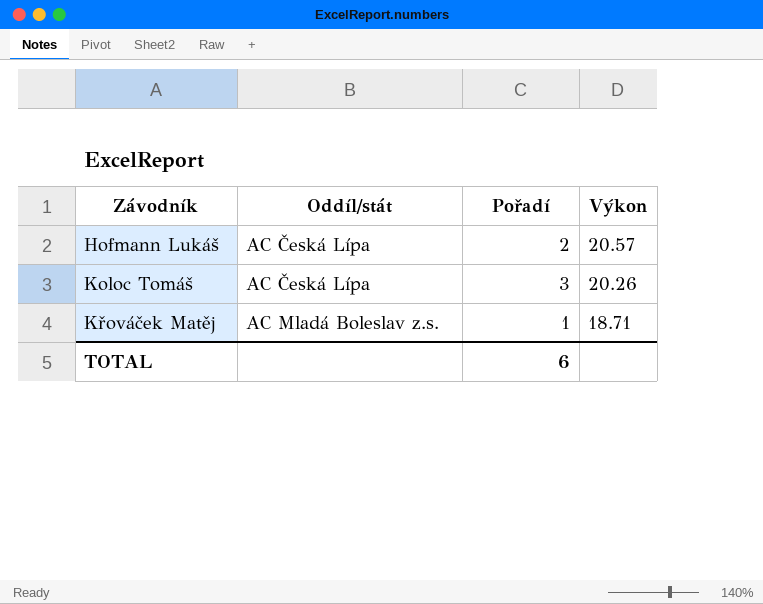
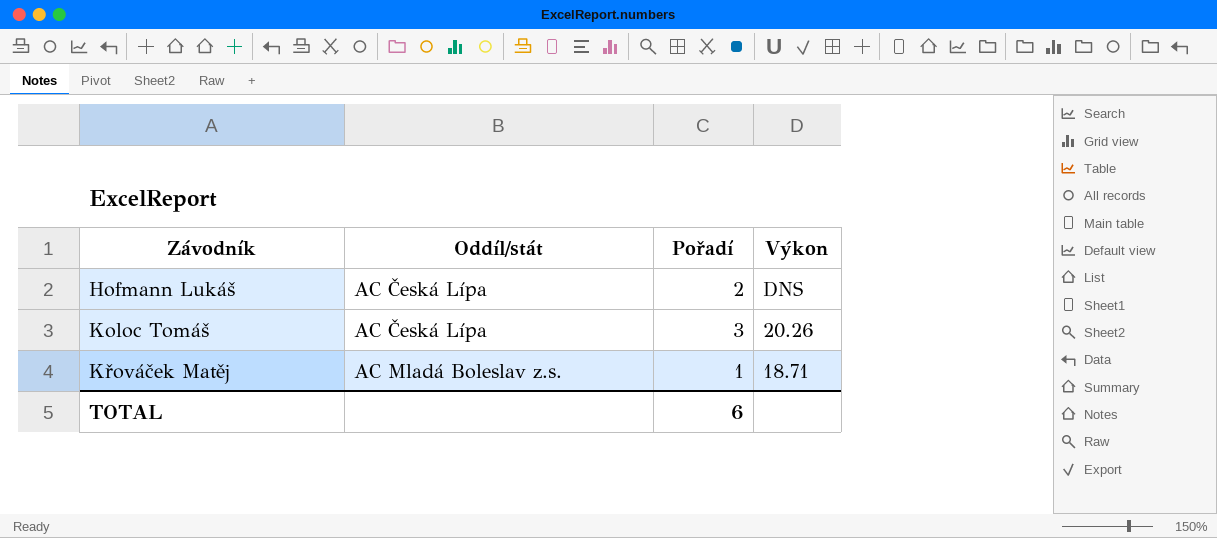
Hofmann Lukáš | Výkon: 20.57 -> DNS

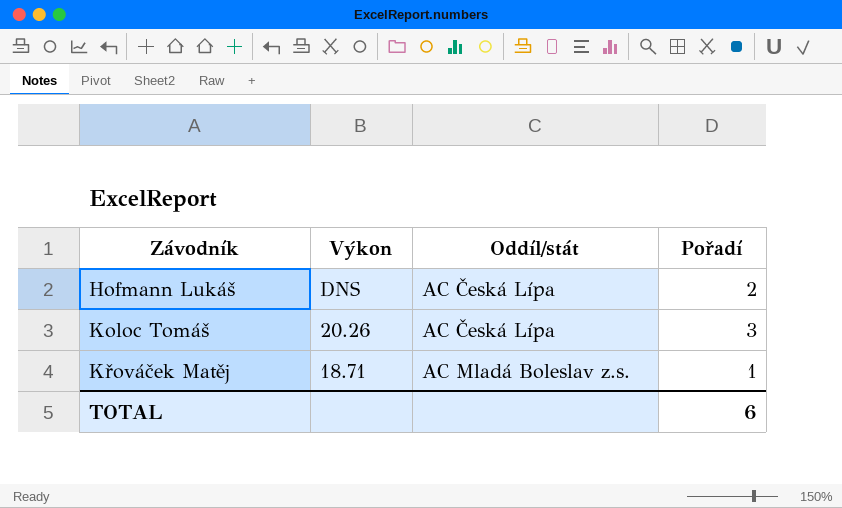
column Výkon | position: 4 -> 2

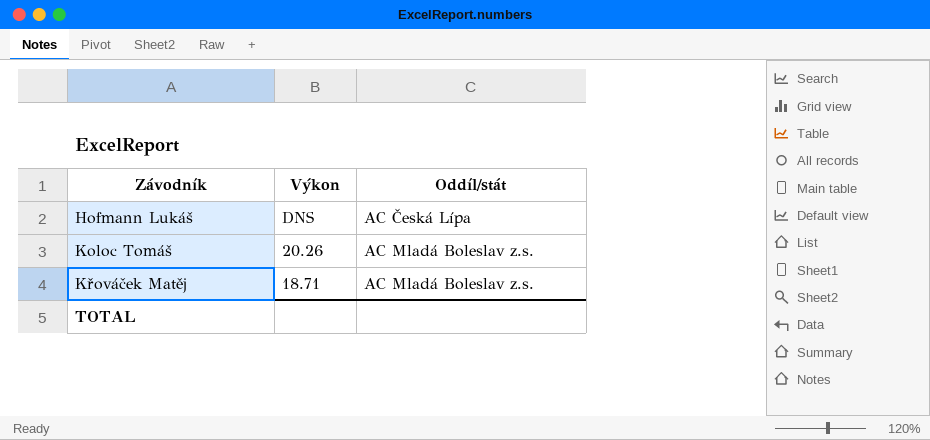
column Pořadí | position: 4 -> none
Koloc Tomáš | Oddíl/stát: AC Česká Lípa -> AC Mladá Boleslav z.s.

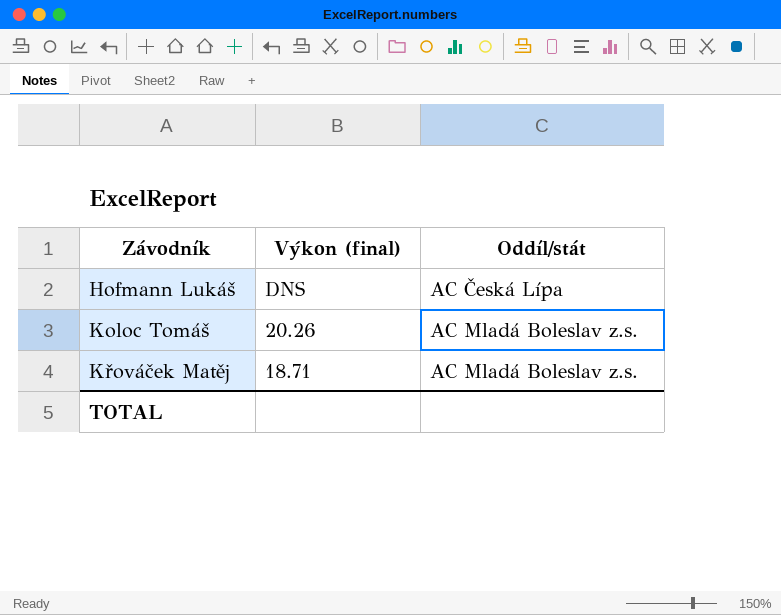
column name: Výkon -> Výkon (final)

